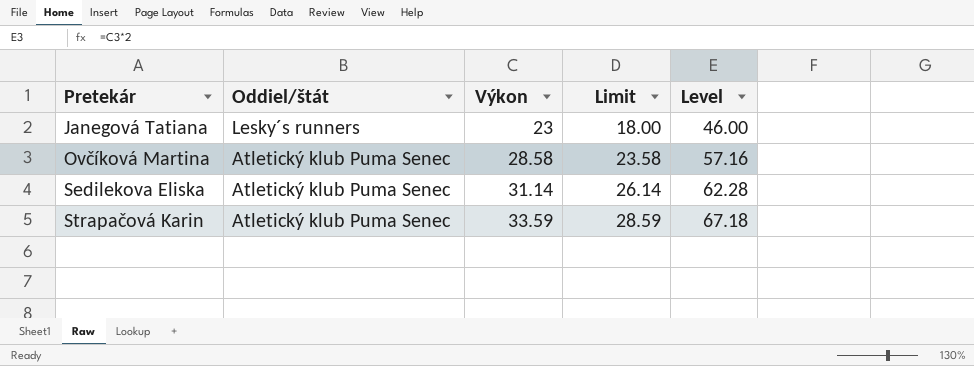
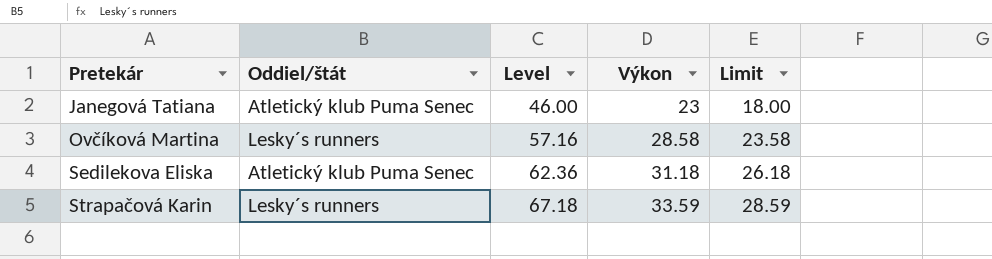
column Level | position: 5 -> 3
Janegová Tatiana | Oddiel/štát: Lesky´s runners -> Atletický klub Puma Senec
Ovčíková Martina | Oddiel/štát: Atletický klub Puma Senec -> Lesky´s runners
Sedilekova Eliska | Level: 62.28 -> 62.36
Sedilekova Eliska | Výkon: 31.14 -> 31.18
Sedilekova Eliska | Limit: 26.14 -> 26.18
Strapačová Karin | Oddiel/štát: Atletický klub Puma Senec -> Lesky´s runners

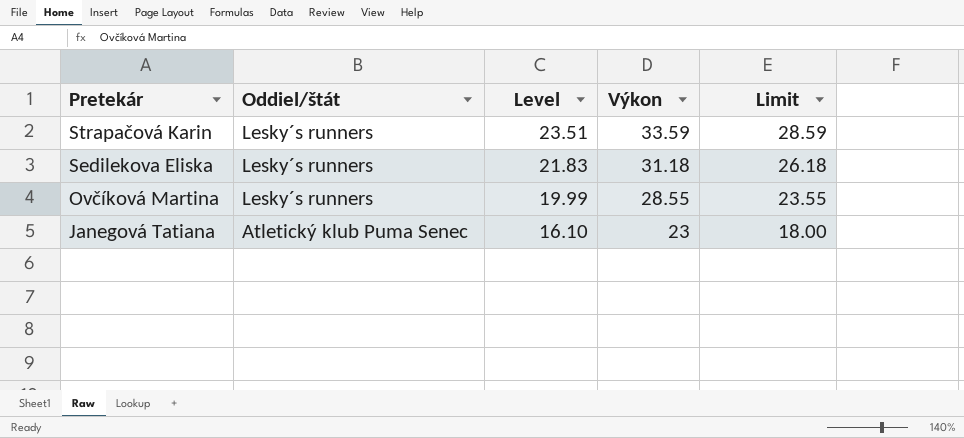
row order: Pretekár ascending -> Pretekár descending
column Level | formula: [Výkon] * 2 -> [Výkon] * 0.7
Sedilekova Eliska | Oddiel/štát: Atletický klub Puma Senec -> Lesky´s runners
Ovčíková Martina | Výkon: 28.58 -> 28.55
Ovčíková Martina | Limit: 23.58 -> 23.55

